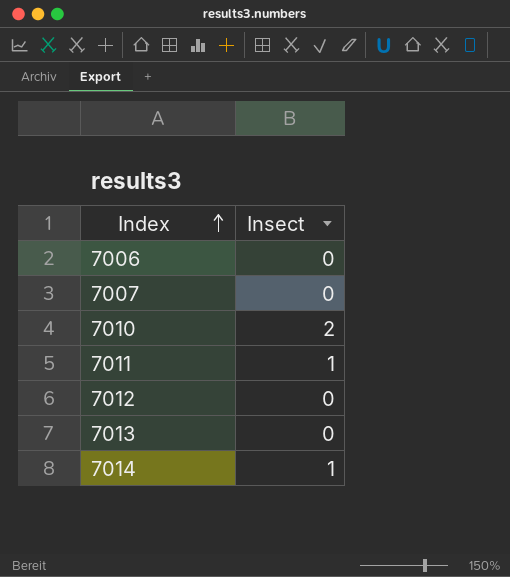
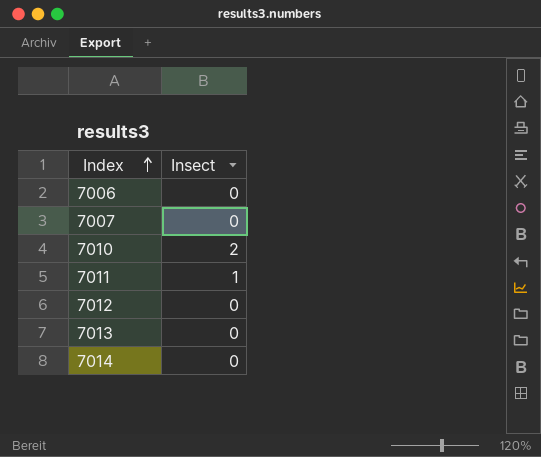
7014 | Insect: 1 -> 0

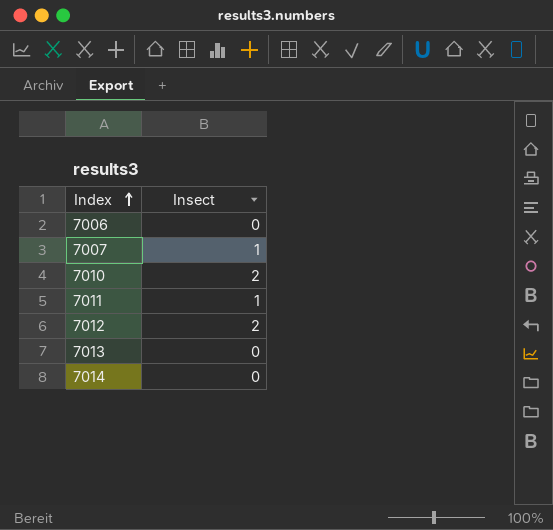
7007 | Insect: 0 -> 1
7012 | Insect: 0 -> 2

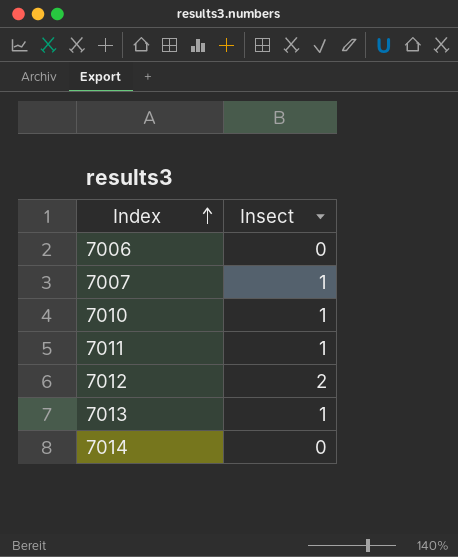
7010 | Insect: 2 -> 1
7013 | Insect: 0 -> 1

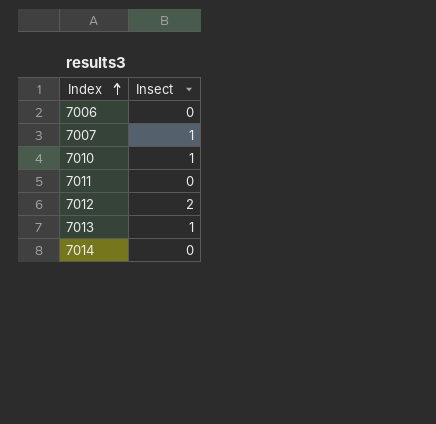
7011 | Insect: 1 -> 0

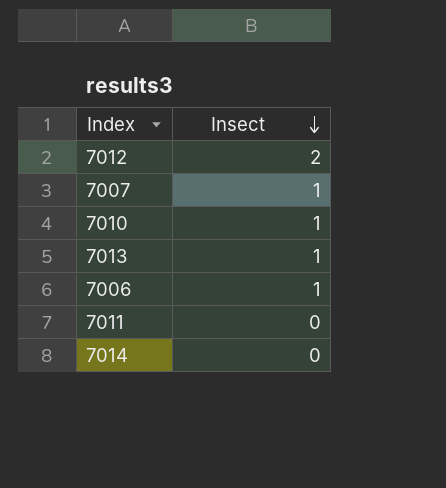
row order: Index ascending -> Insect descending
7006 | Insect: 0 -> 1

